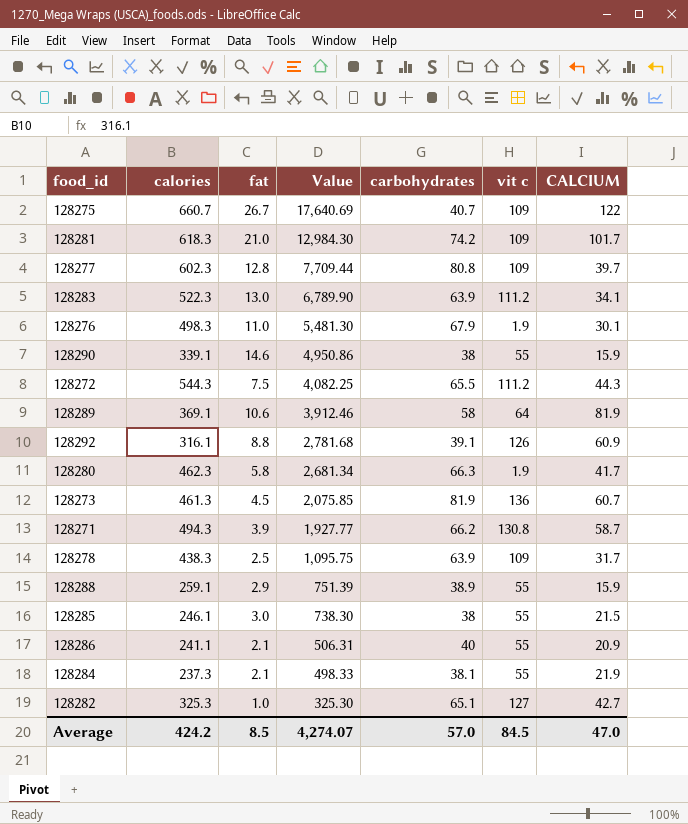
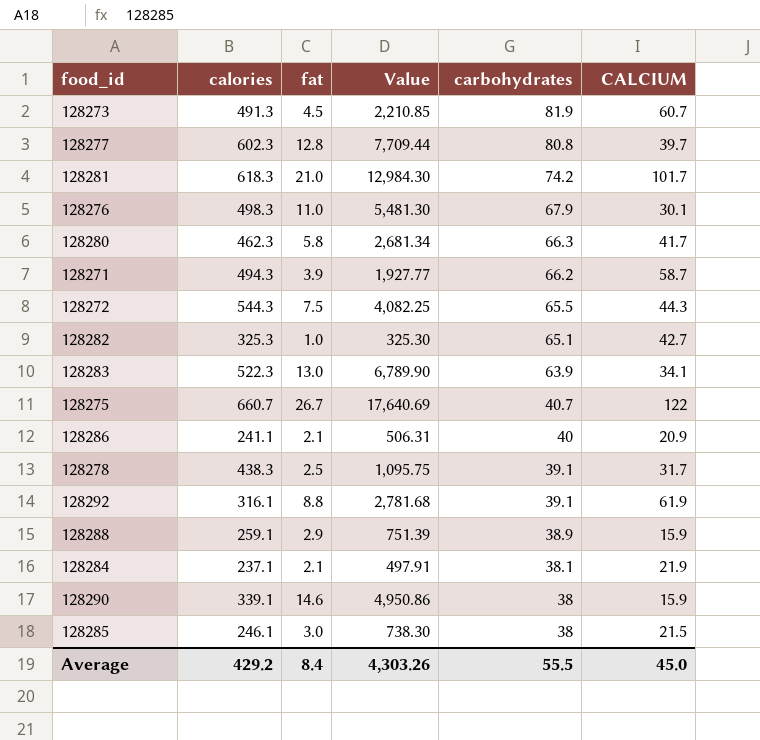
row order: Value descending -> carbohydrates descending
column vit c | position: 6 -> none
row 128289: 369.1 | 10.6 | 3,912.46 | 58 | 64 | 81.9 -> none
128273 | calories: 461.3 -> 491.3
128273 | Value: 2,075.85 -> 2,210.85
128278 | carbohydrates: 63.9 -> 39.1
128292 | CALCIUM: 60.9 -> 61.9
128284 | calories: 237.3 -> 237.1
128284 | Value: 498.33 -> 497.91
Average | calories: 424.2 -> 429.2
Average | fat: 8.5 -> 8.4
Average | Value: 4,274.07 -> 4,303.26
Average | carbohydrates: 57.0 -> 55.5
Average | CALCIUM: 47.0 -> 45.0

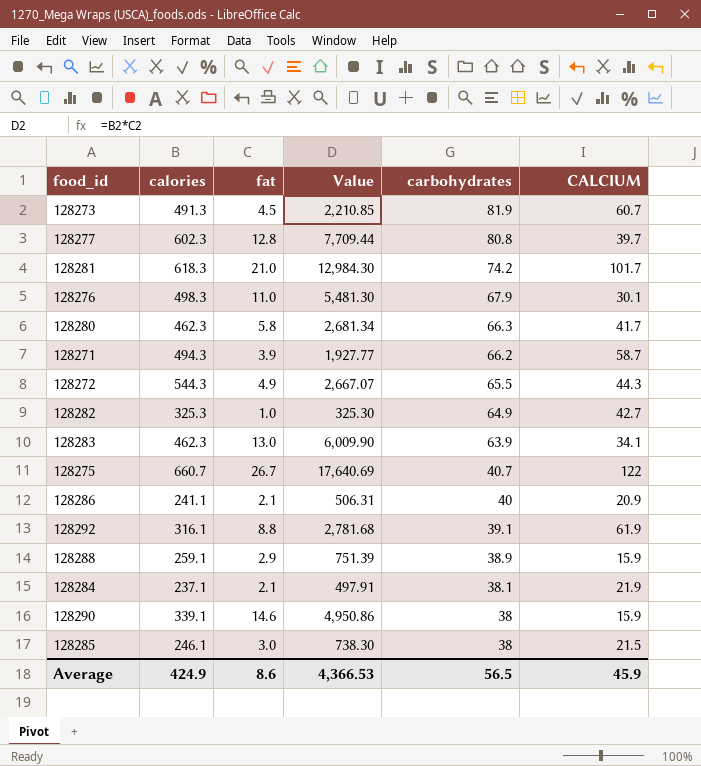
row 128278: 438.3 | 2.5 | 1,095.75 | 39.1 | 31.7 -> none
128272 | fat: 7.5 -> 4.9
128272 | Value: 4,082.25 -> 2,667.07
128282 | carbohydrates: 65.1 -> 64.9
128283 | calories: 522.3 -> 462.3
128283 | Value: 6,789.90 -> 6,009.90
Average | calories: 429.2 -> 424.9
Average | fat: 8.4 -> 8.6
Average | Value: 4,303.26 -> 4,366.53
Average | carbohydrates: 55.5 -> 56.5
Average | CALCIUM: 45.0 -> 45.9

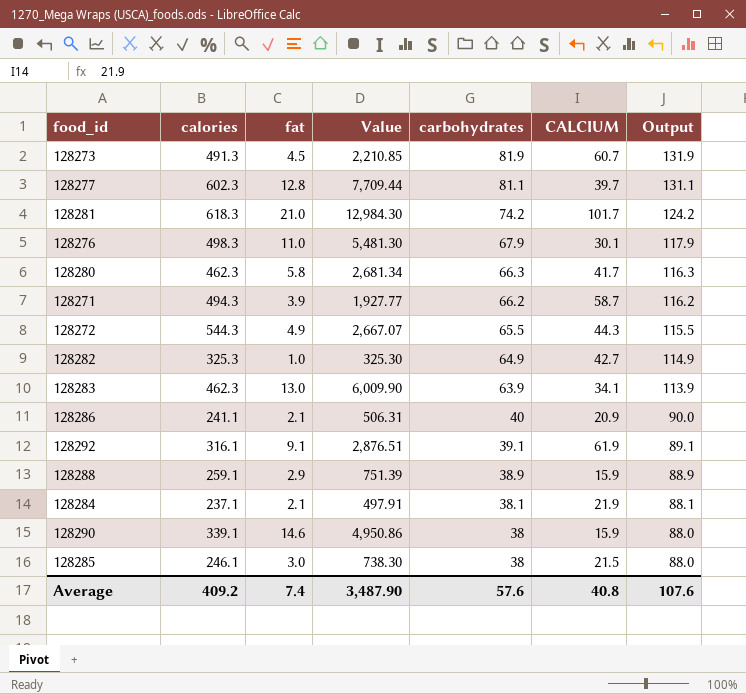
column Output | formula: none -> [carbohydrates] + 50
row 128275: 660.7 | 26.7 | 17,640.69 | 40.7 | 122 -> none
128277 | carbohydrates: 80.8 -> 81.1
128292 | fat: 8.8 -> 9.1
128292 | Value: 2,781.68 -> 2,876.51
Average | calories: 424.9 -> 409.2
Average | fat: 8.6 -> 7.4
Average | Value: 4,366.53 -> 3,487.90
Average | carbohydrates: 56.5 -> 57.6
Average | CALCIUM: 45.9 -> 40.8

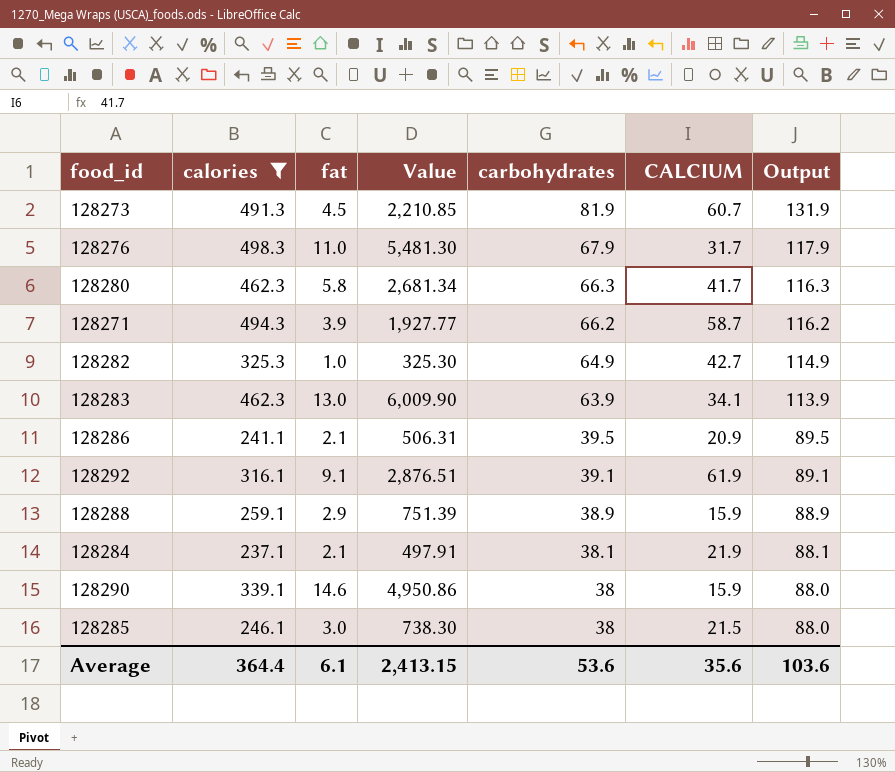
filter: none -> calories <= 498.3
128276 | CALCIUM: 30.1 -> 31.7
128286 | carbohydrates: 40 -> 39.5
128286 | Output: 90.0 -> 89.5
Average | calories: 409.2 -> 364.4
Average | fat: 7.4 -> 6.1
Average | Value: 3,487.90 -> 2,413.15
Average | carbohydrates: 57.6 -> 53.6
Average | CALCIUM: 40.8 -> 35.6
Average | Output: 107.6 -> 103.6

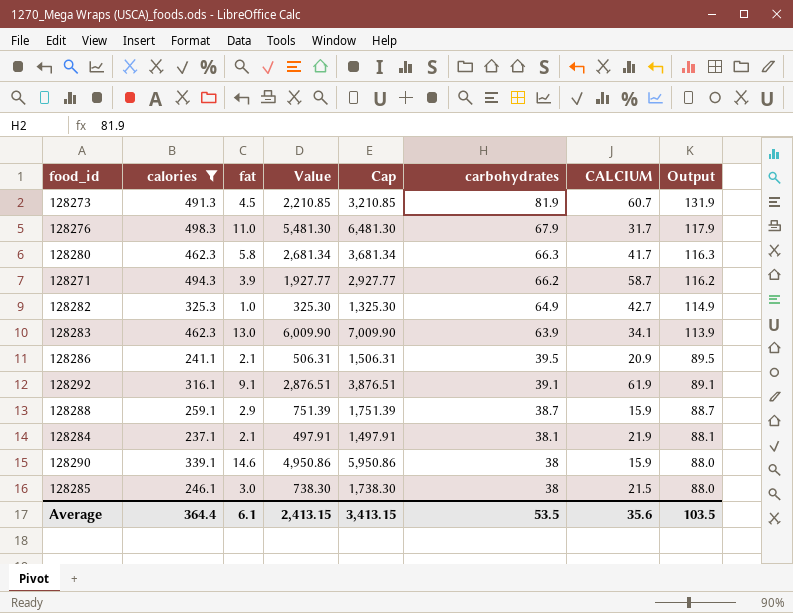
column Cap | formula: none -> [Value] + 1000
128288 | carbohydrates: 38.9 -> 38.7
128288 | Output: 88.9 -> 88.7
Average | carbohydrates: 53.6 -> 53.5
Average | Output: 103.6 -> 103.5

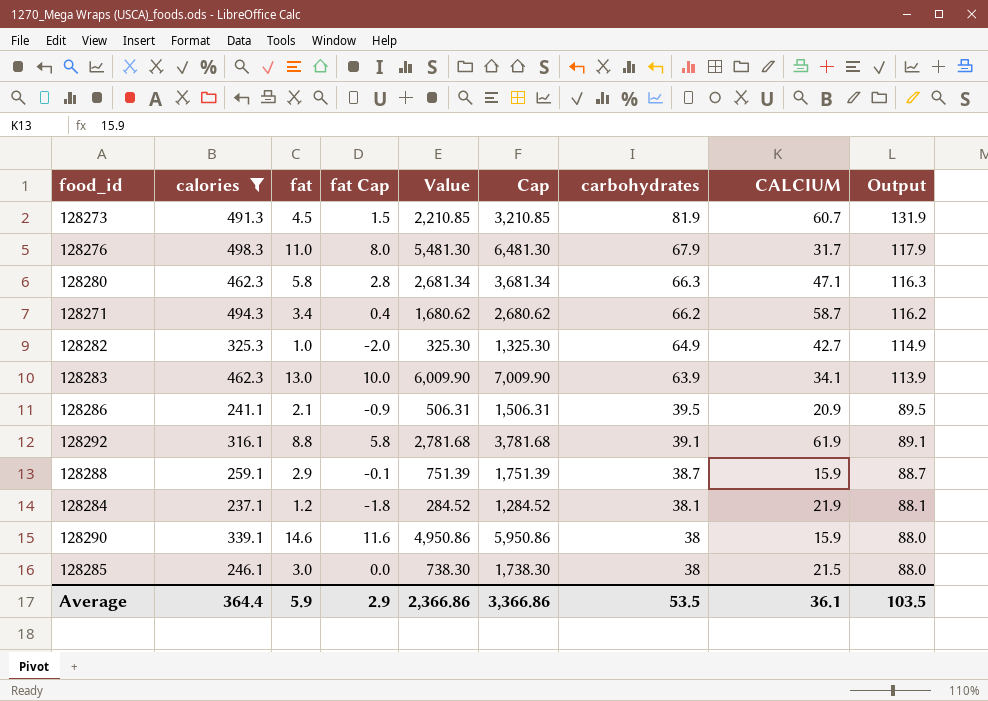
column fat Cap | formula: none -> [fat] - 3
128280 | CALCIUM: 41.7 -> 47.1
128271 | fat: 3.9 -> 3.4
128271 | Value: 1,927.77 -> 1,680.62
128271 | Cap: 2,927.77 -> 2,680.62
128292 | fat: 9.1 -> 8.8
128292 | Value: 2,876.51 -> 2,781.68
128292 | Cap: 3,876.51 -> 3,781.68
128284 | fat: 2.1 -> 1.2
128284 | Value: 497.91 -> 284.52
128284 | Cap: 1,497.91 -> 1,284.52
Average | fat: 6.1 -> 5.9
Average | Value: 2,413.15 -> 2,366.86
Average | Cap: 3,413.15 -> 3,366.86
Average | CALCIUM: 35.6 -> 36.1

